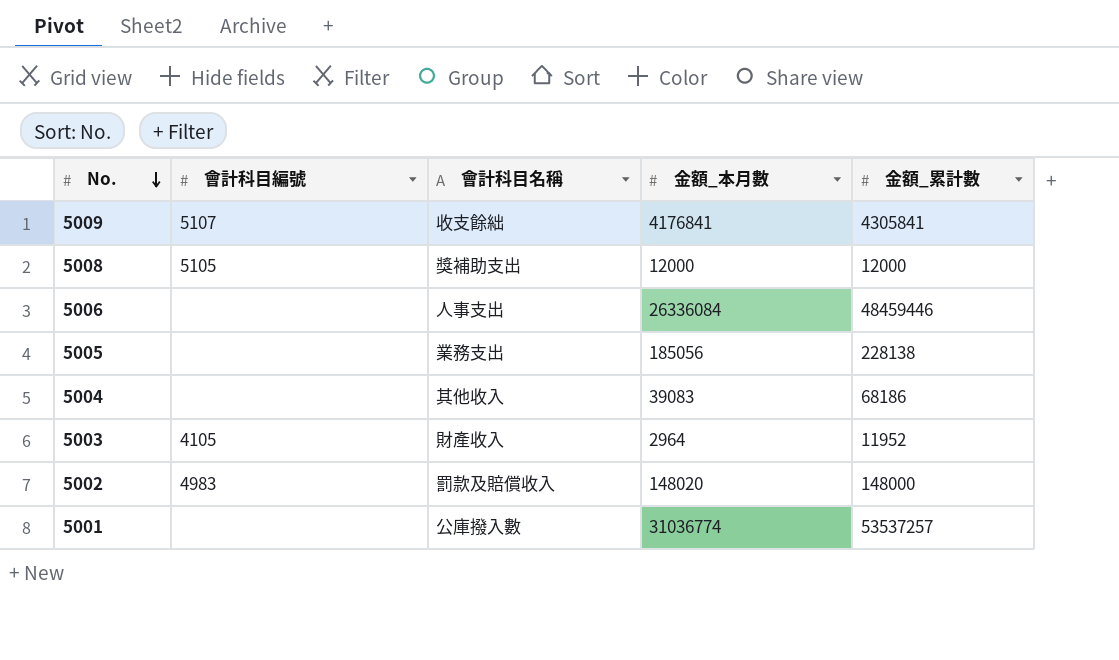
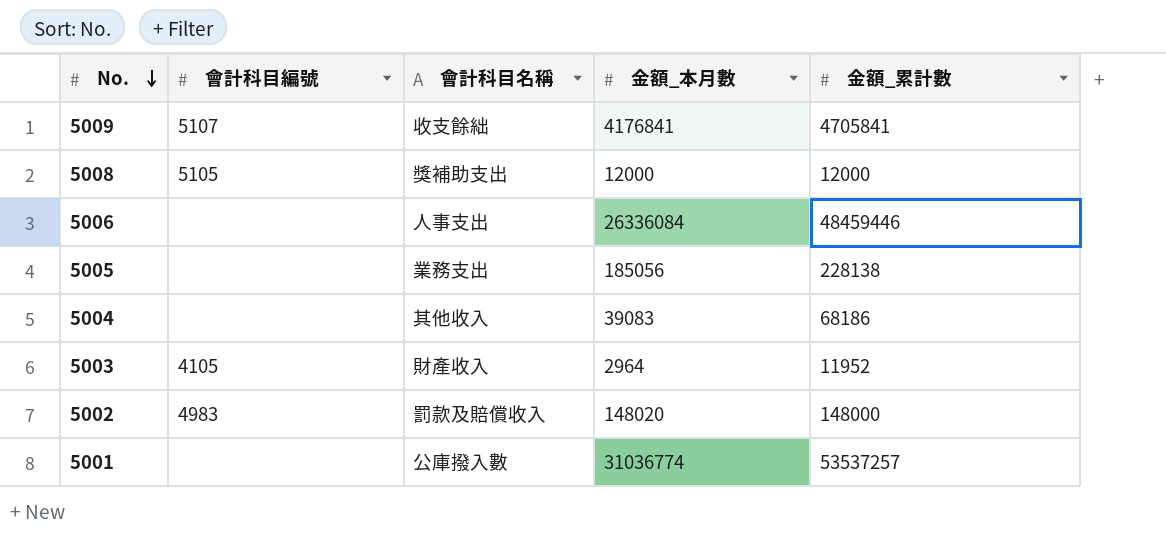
5009 | 金額_累計數: 4305841 -> 4705841

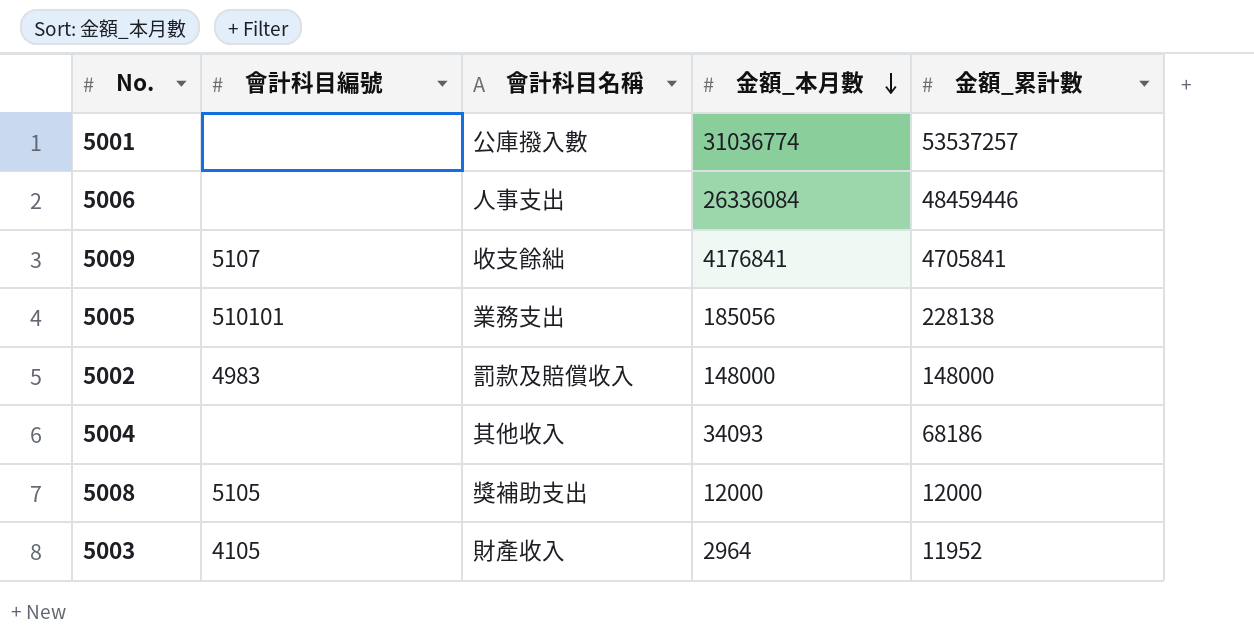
row order: No. descending -> 金額_本月數 descending
5005 | 會計科目編號: none -> 510101
5002 | 金額_本月數: 148020 -> 148000
5004 | 金額_本月數: 39083 -> 34093

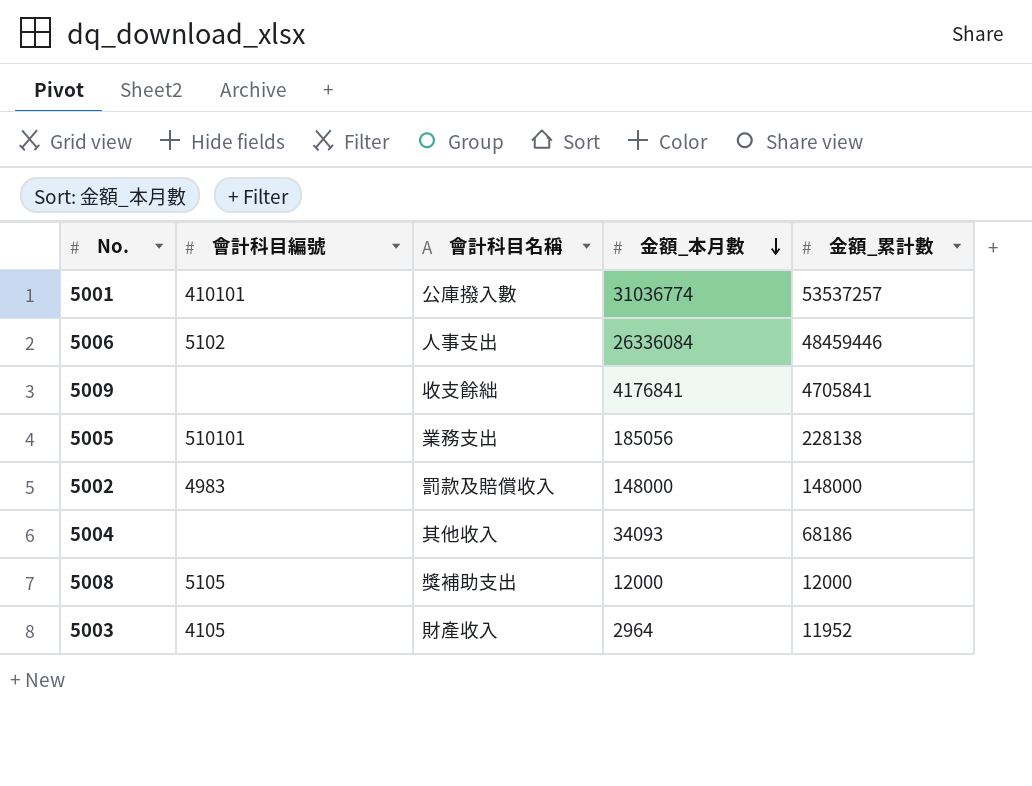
5001 | 會計科目編號: none -> 410101
5006 | 會計科目編號: none -> 5102
5009 | 會計科目編號: 5107 -> none

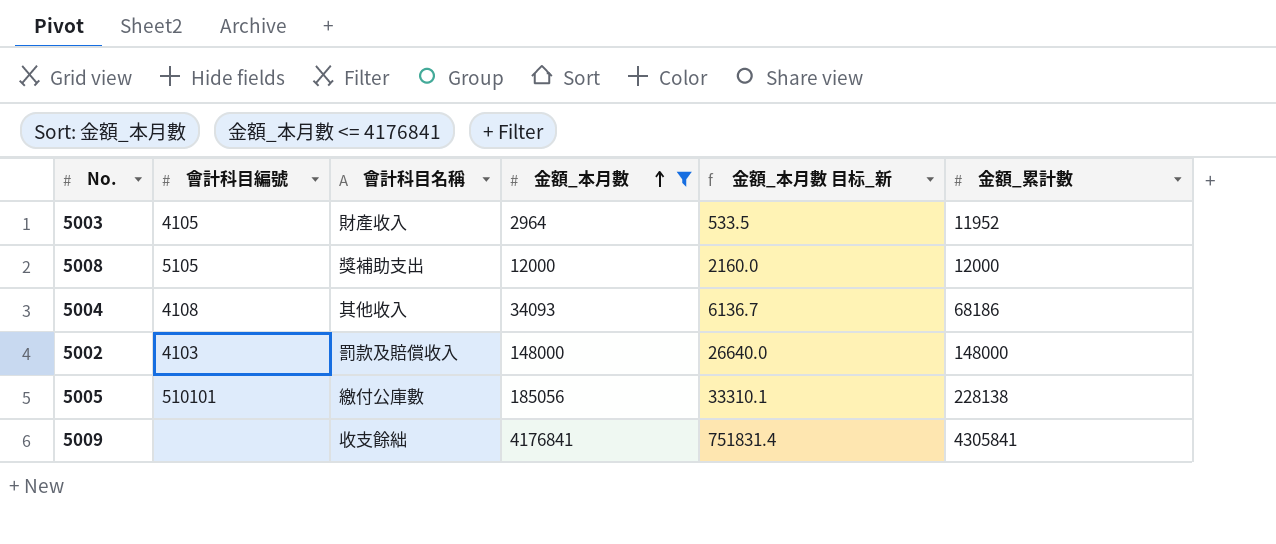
filter: none -> 金額_本月數 <= 4176841
row order: 金額_本月數 descending -> 金額_本月數 ascending
column 金額_本月數 目标_新 | formula: none -> [金額_本月數] * 0.18
5004 | 會計科目編號: none -> 4108
5002 | 會計科目編號: 4983 -> 4103
5005 | 會計科目名稱: 業務支出 -> 繳付公庫數
5009 | 金額_累計數: 4705841 -> 4305841

